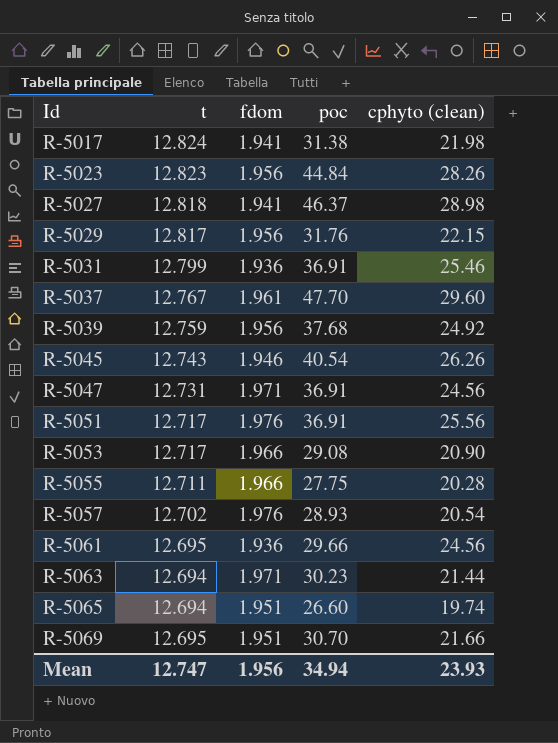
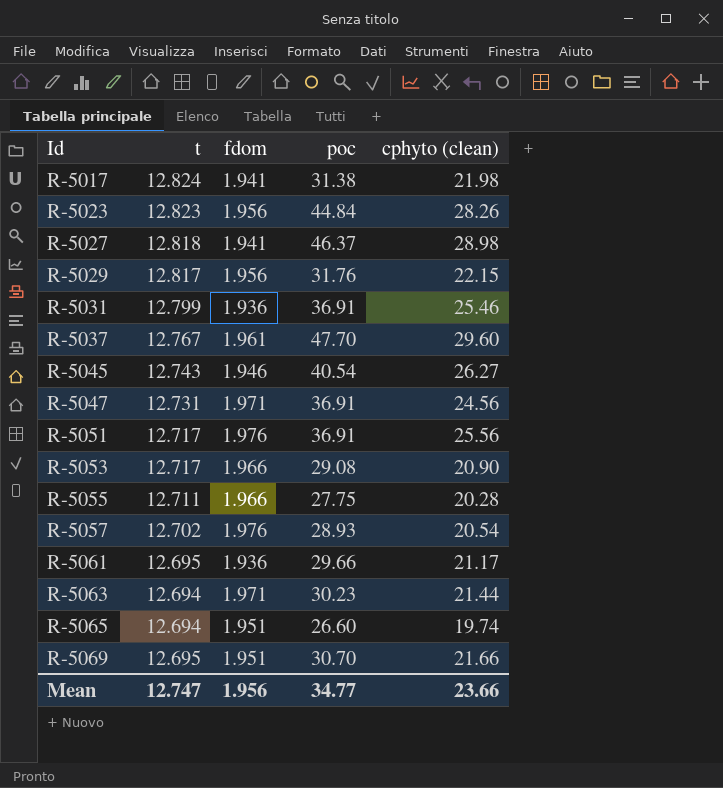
row R-5039: 12.759 | 1.956 | 37.68 | 24.92 -> none
R-5045 | cphyto (clean): 26.26 -> 26.27
R-5061 | cphyto (clean): 24.56 -> 21.17
Mean | poc: 34.94 -> 34.77
Mean | cphyto (clean): 23.93 -> 23.66

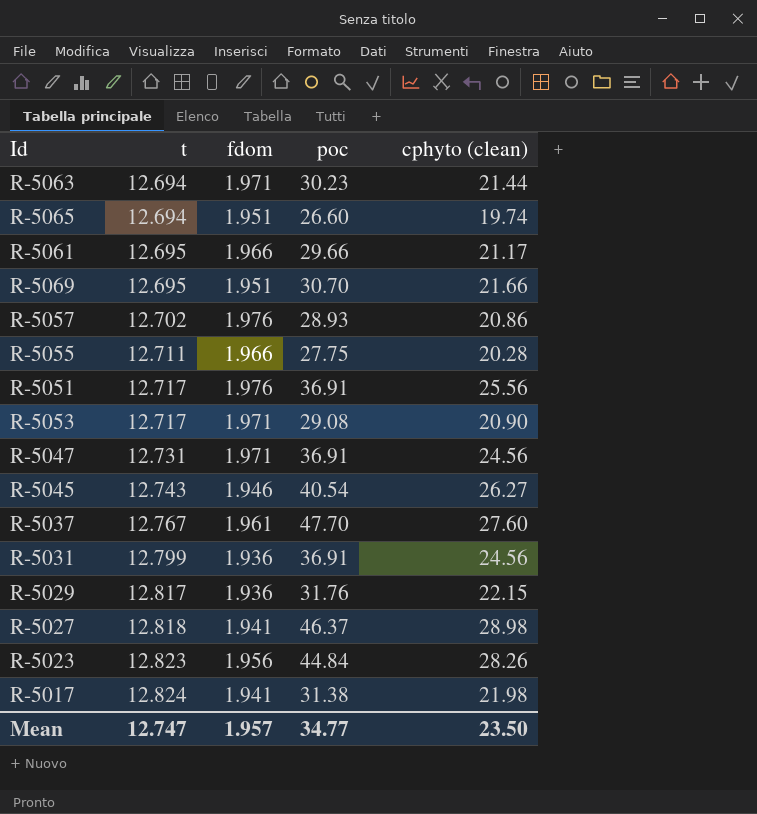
row order: Id ascending -> t ascending
R-5061 | fdom: 1.936 -> 1.966
R-5057 | cphyto (clean): 20.54 -> 20.86
R-5053 | fdom: 1.966 -> 1.971
R-5037 | cphyto (clean): 29.60 -> 27.60
R-5031 | cphyto (clean): 25.46 -> 24.56
R-5029 | fdom: 1.956 -> 1.936
Mean | fdom: 1.956 -> 1.957
Mean | cphyto (clean): 23.66 -> 23.50

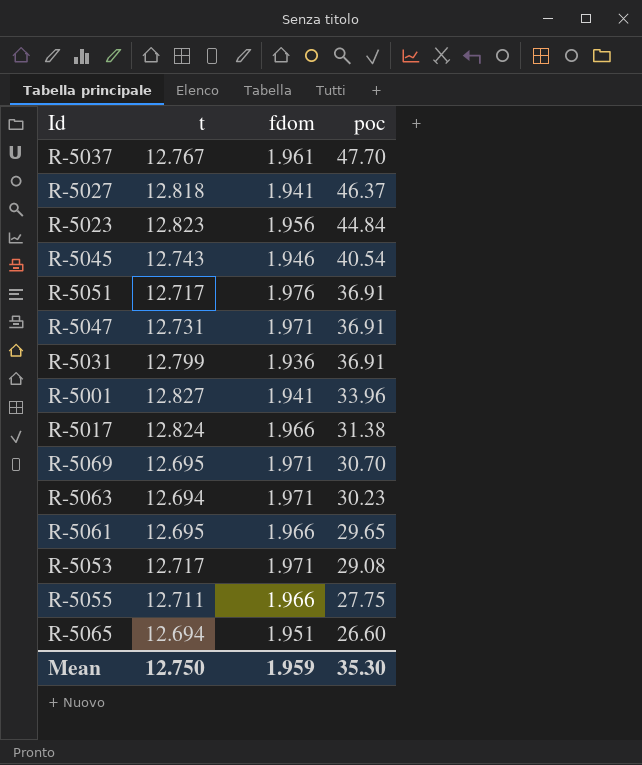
row order: t ascending -> poc descending
column cphyto (clean) | position: 5 -> none
row R-5057: 12.702 | 1.976 | 28.93 | 20.86 -> none
row R-5029: 12.817 | 1.936 | 31.76 | 22.15 -> none
row R-5001: none -> 12.827 | 1.941 | 33.96
R-5017 | fdom: 1.941 -> 1.966
R-5069 | fdom: 1.951 -> 1.971
R-5061 | poc: 29.66 -> 29.65
Mean | t: 12.747 -> 12.750
Mean | fdom: 1.957 -> 1.959
Mean | poc: 34.77 -> 35.30

